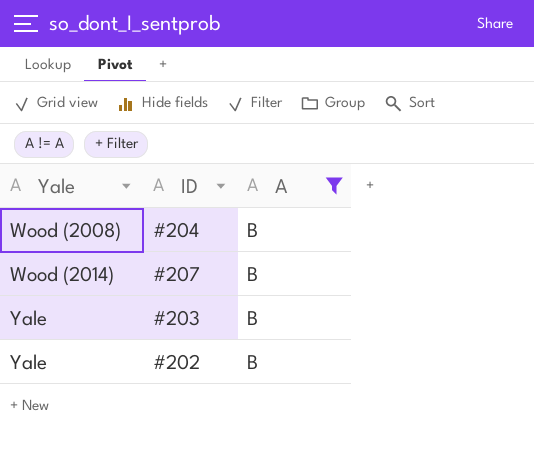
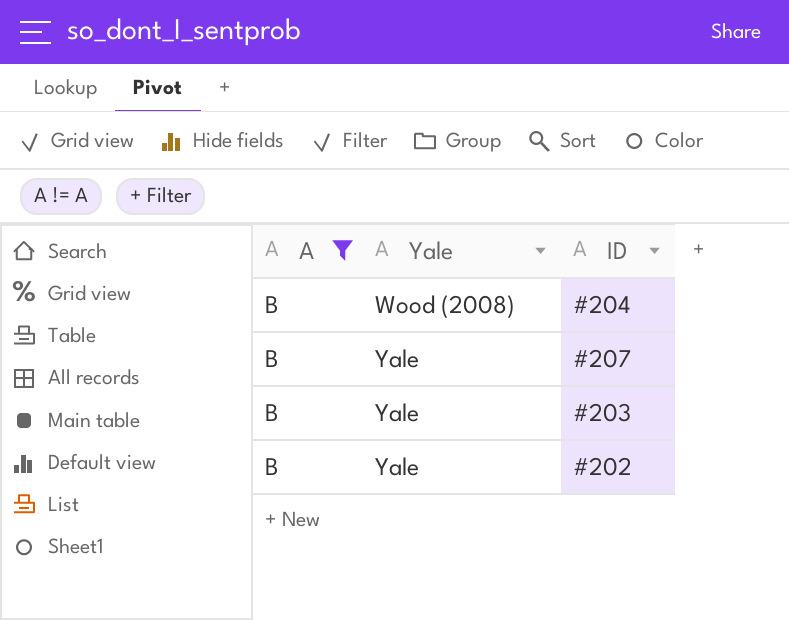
column A | position: 3 -> 1
#207 | Yale: Wood (2014) -> Yale

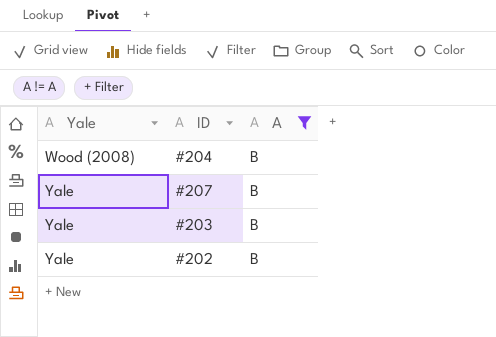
column A | position: 1 -> 3

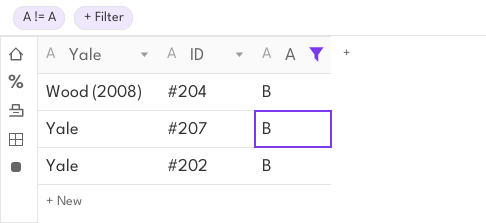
row #203: Yale | B -> none

